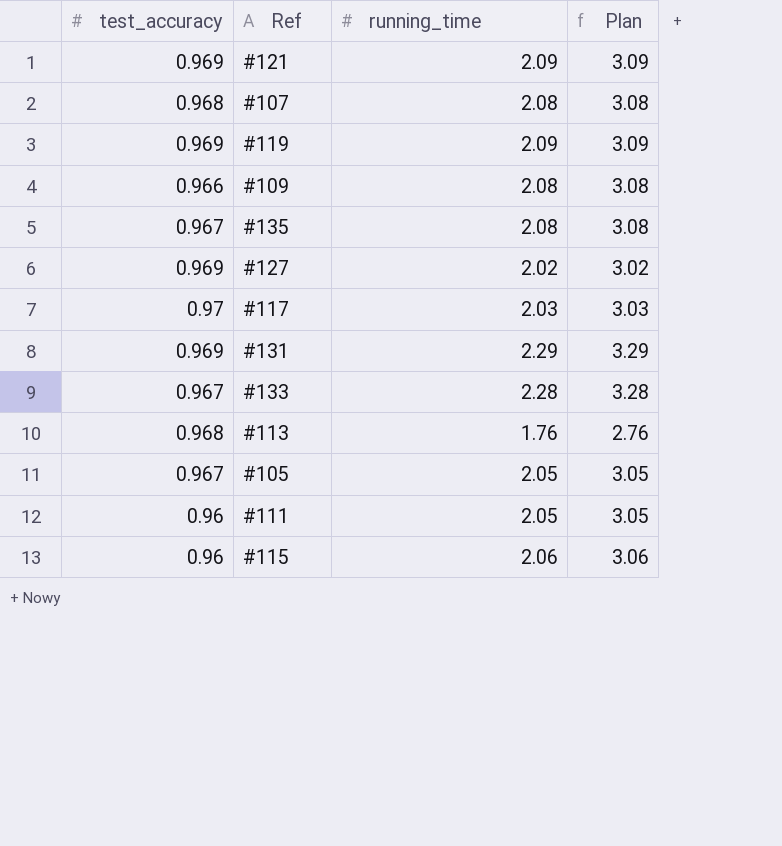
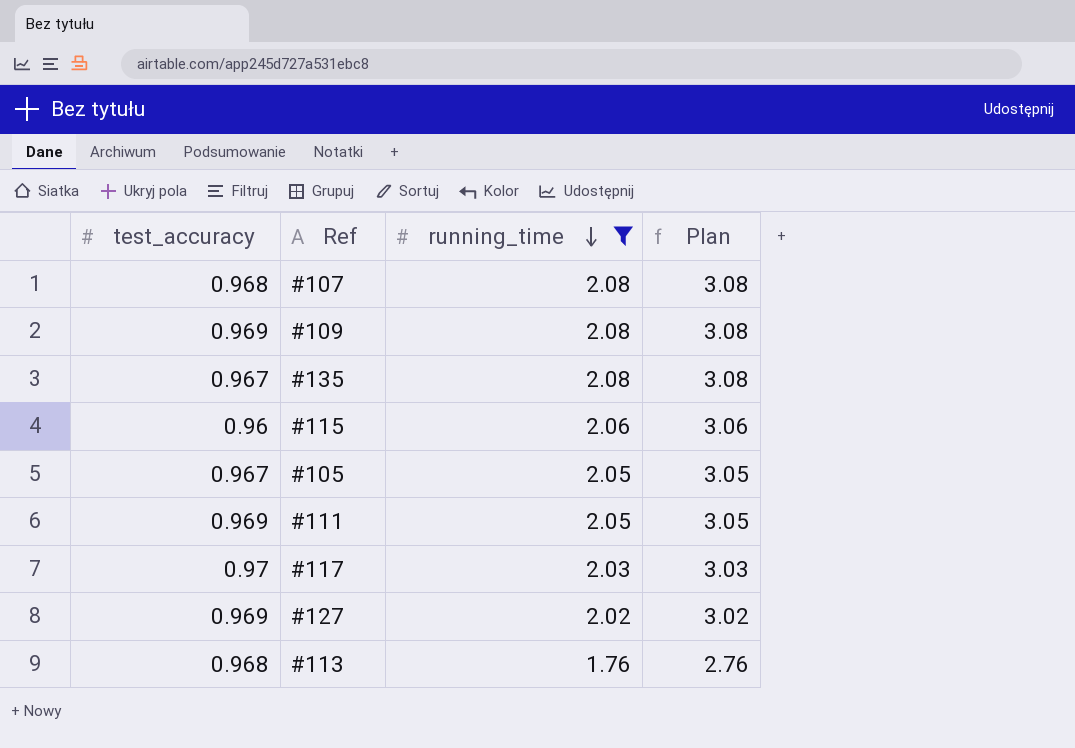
filter: none -> running_time <= 2.08
row order: none -> running_time descending
#109 | test_accuracy: 0.966 -> 0.969
#111 | test_accuracy: 0.96 -> 0.969

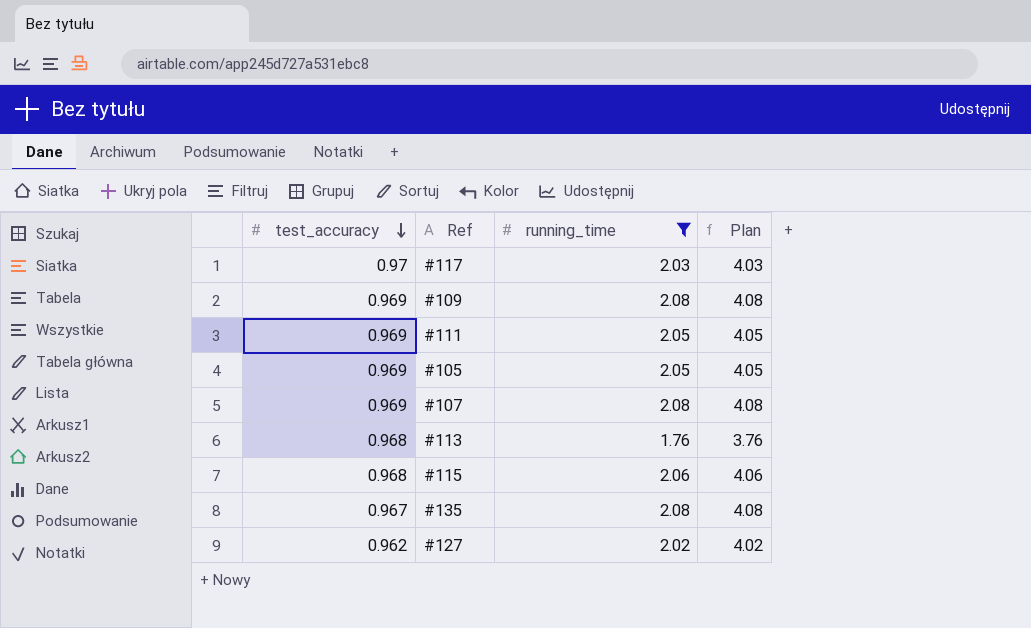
row order: running_time descending -> test_accuracy descending
column Plan | formula: [running_time] + 1 -> [running_time] + 2
#105 | test_accuracy: 0.967 -> 0.969
#107 | test_accuracy: 0.968 -> 0.969
#115 | test_accuracy: 0.96 -> 0.968
#127 | test_accuracy: 0.969 -> 0.962

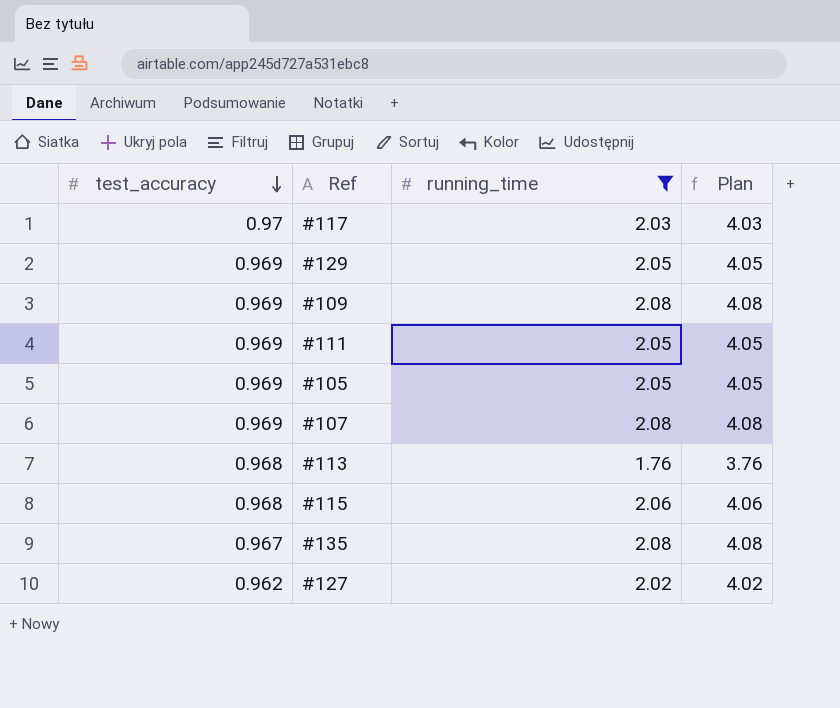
row #129: none -> 0.969 | 2.05 | 4.05

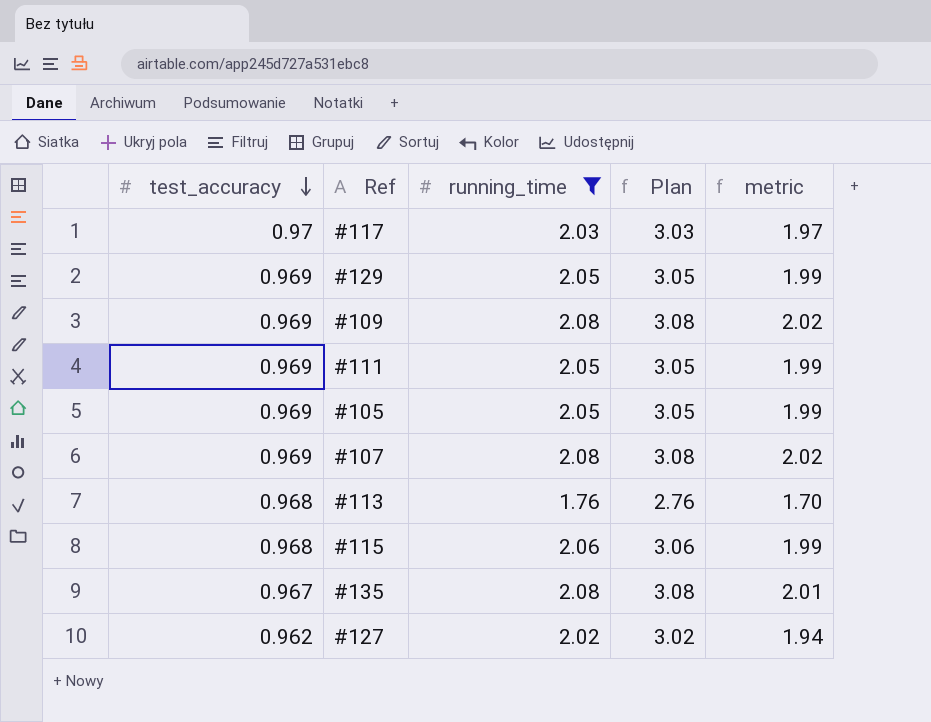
column Plan | formula: [running_time] + 2 -> [running_time] + 1
column metric | formula: none -> [test_accuracy] * [running_time]

